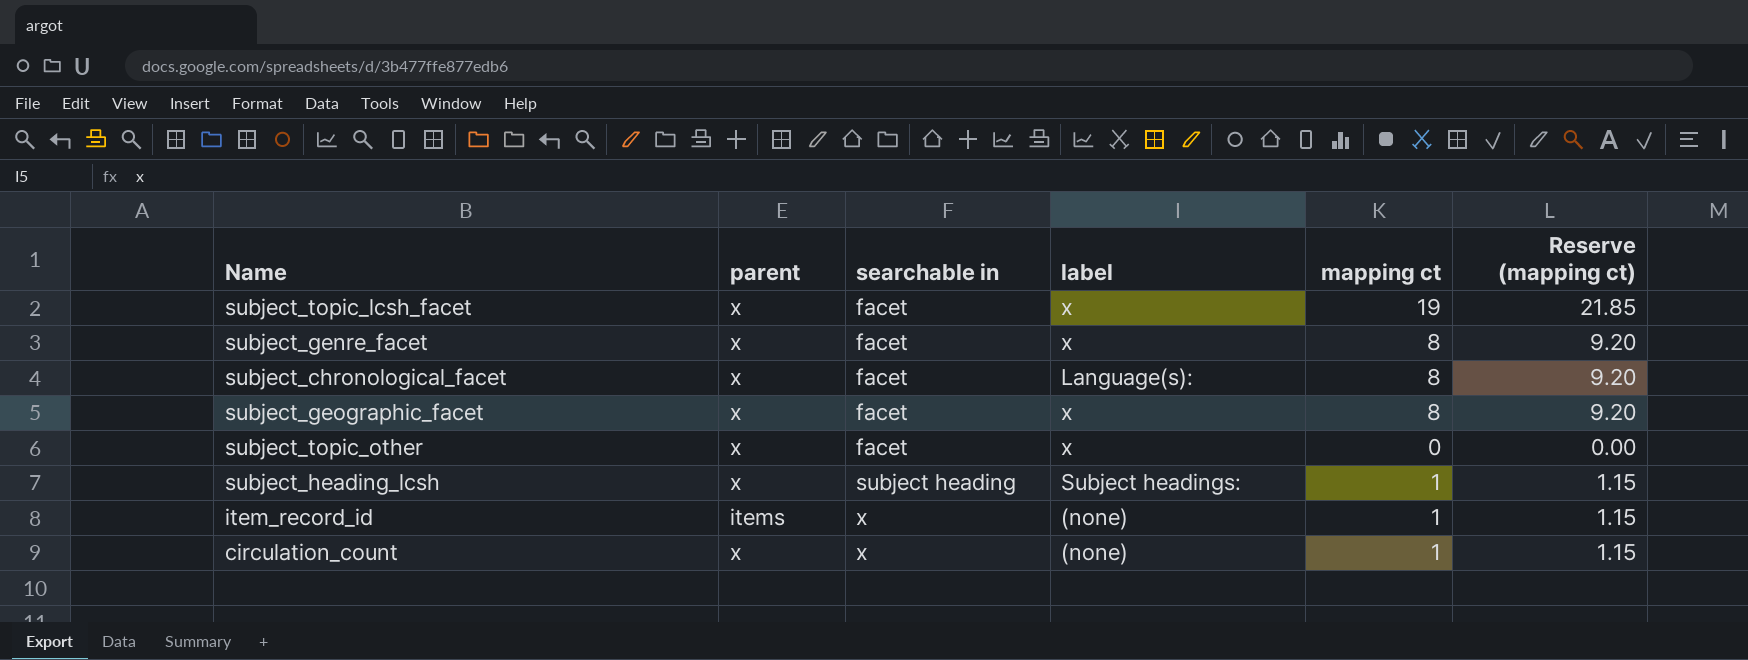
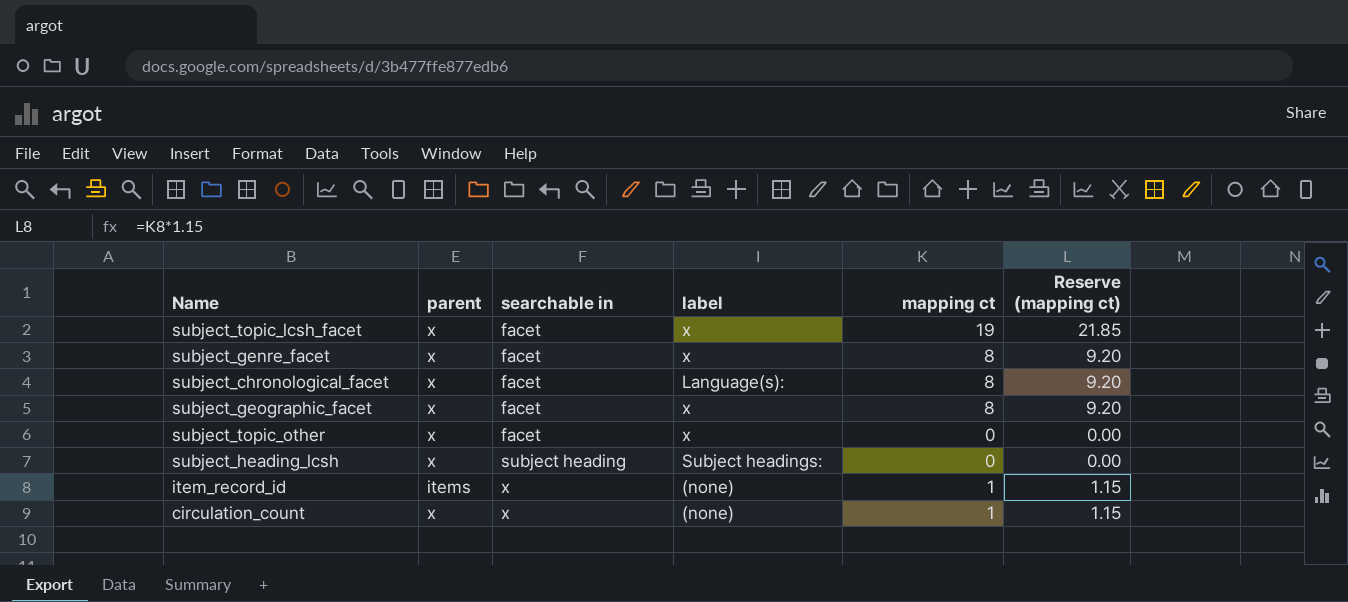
subject_heading_lcsh | mapping ct: 1 -> 0
subject_heading_lcsh | Reserve (mapping ct): 1.15 -> 0.00

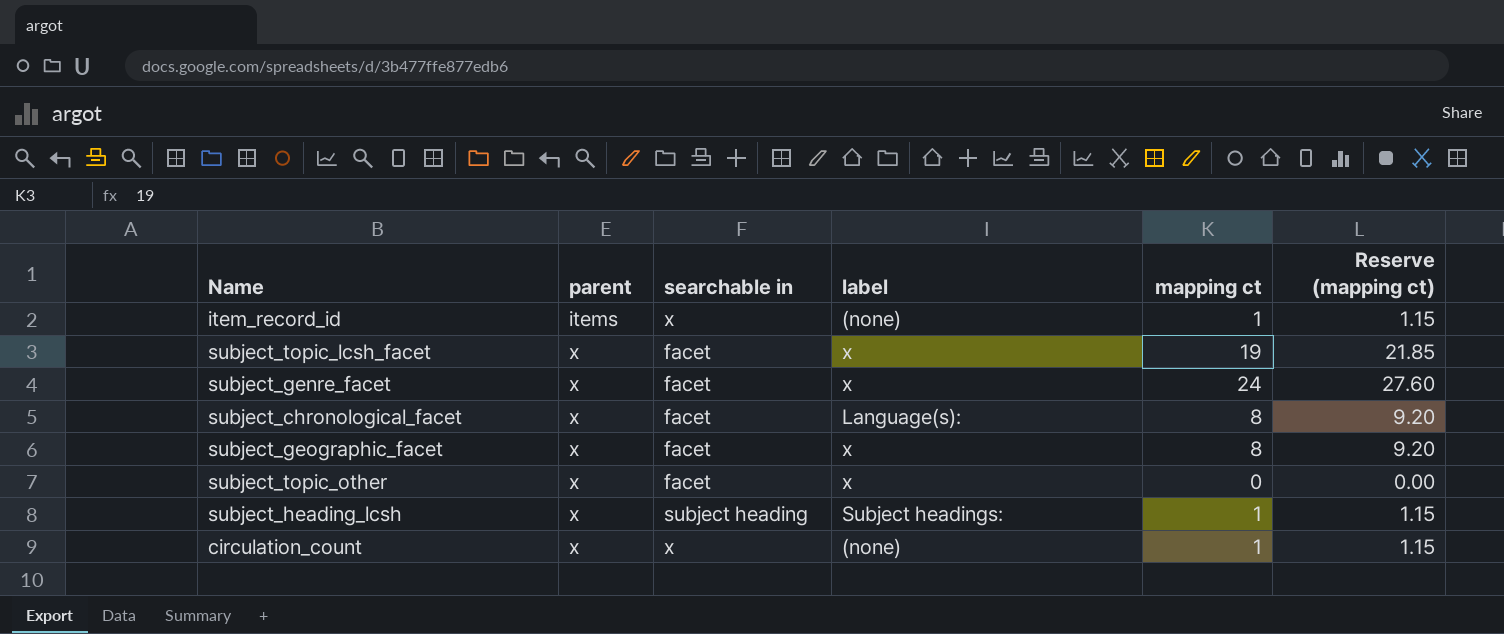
row order: searchable in ascending -> parent ascending
subject_genre_facet | mapping ct: 8 -> 24
subject_genre_facet | Reserve (mapping ct): 9.20 -> 27.60
subject_heading_lcsh | mapping ct: 0 -> 1
subject_heading_lcsh | Reserve (mapping ct): 0.00 -> 1.15

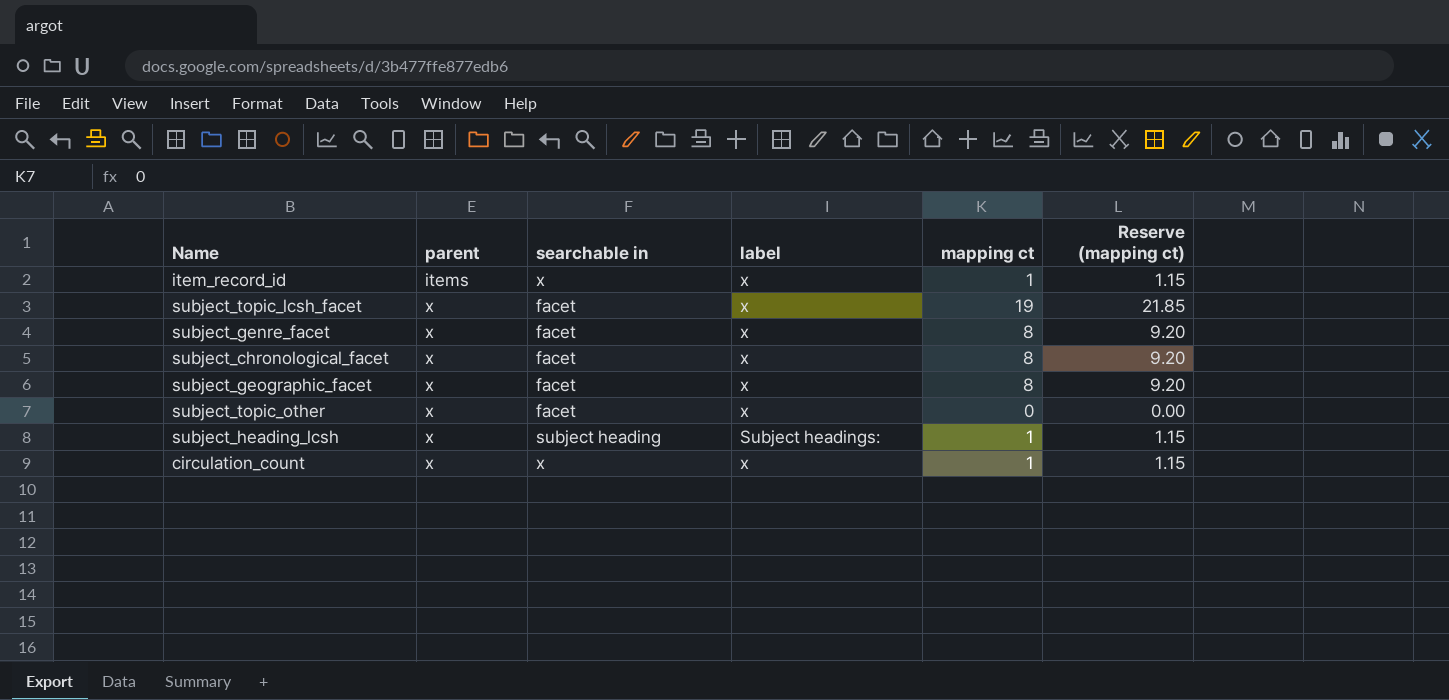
item_record_id | label: (none) -> x
subject_genre_facet | mapping ct: 24 -> 8
subject_genre_facet | Reserve (mapping ct): 27.60 -> 9.20
subject_chronological_facet | label: Language(s): -> x
circulation_count | label: (none) -> x

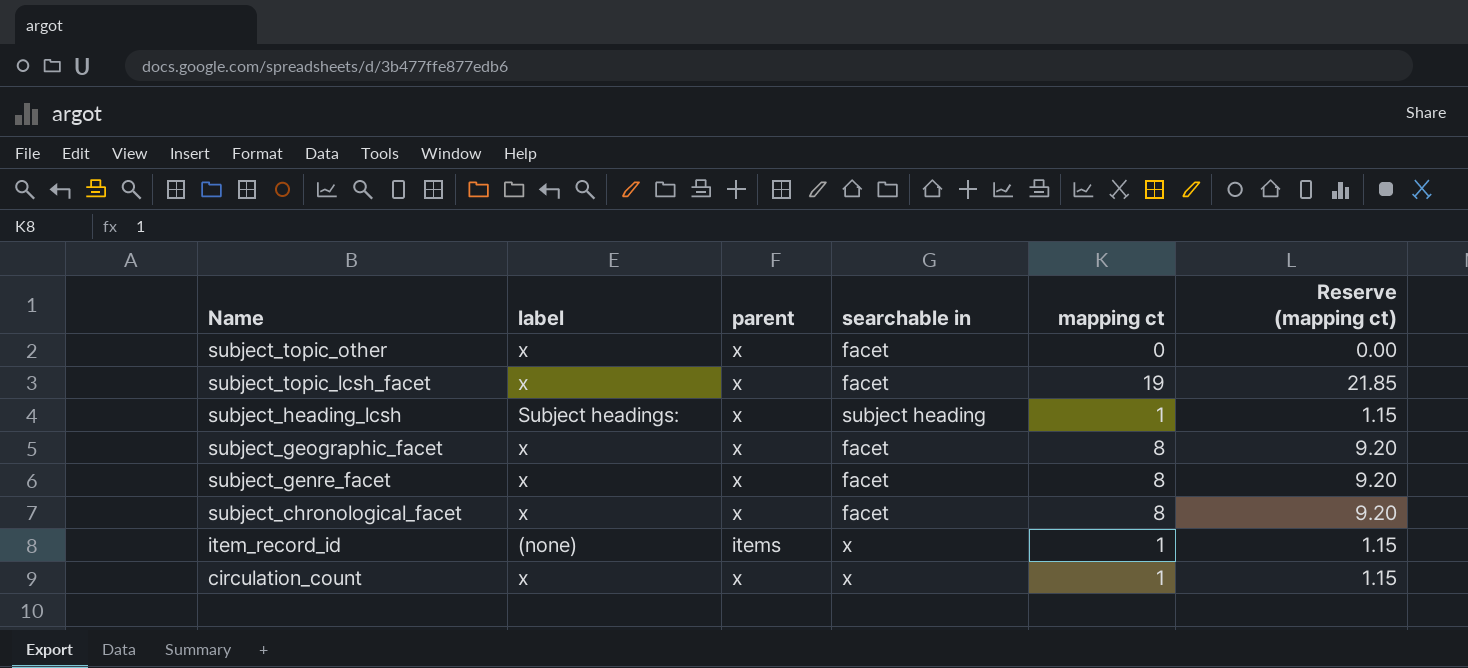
row order: parent ascending -> Name descending
column label | position: 4 -> 2
item_record_id | label: x -> (none)

